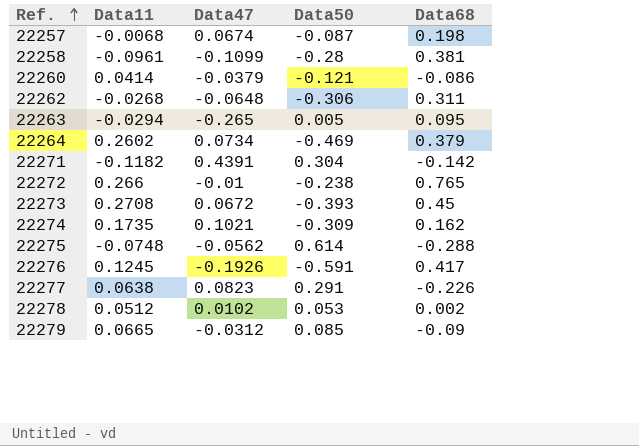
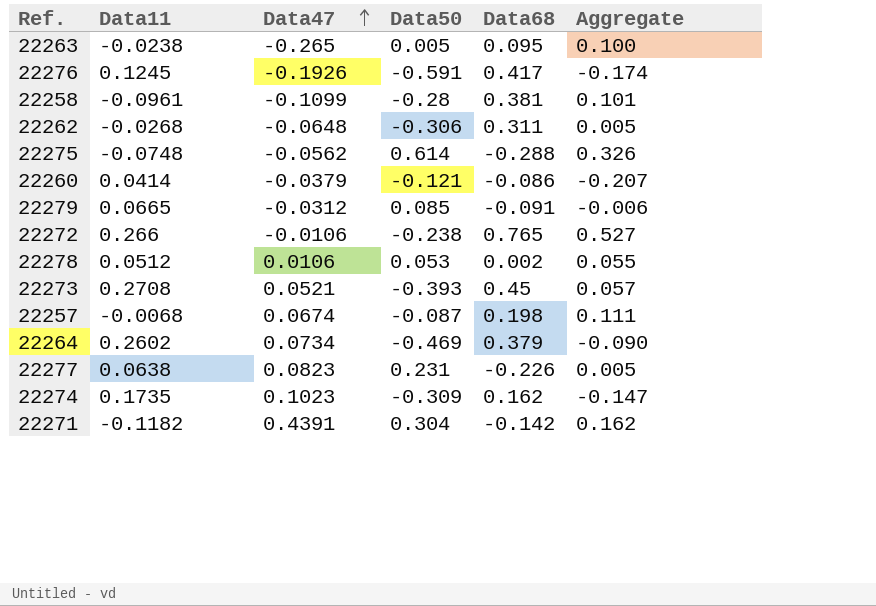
row order: Ref. ascending -> Data47 ascending
column Aggregate | formula: none -> [Data50] + [Data68]
22263 | Data11: -0.0294 -> -0.0238
22279 | Data68: -0.09 -> -0.091
22272 | Data47: -0.01 -> -0.0106
22278 | Data47: 0.0102 -> 0.0106
22273 | Data47: 0.0672 -> 0.0521
22277 | Data50: 0.291 -> 0.231
22274 | Data47: 0.1021 -> 0.1023

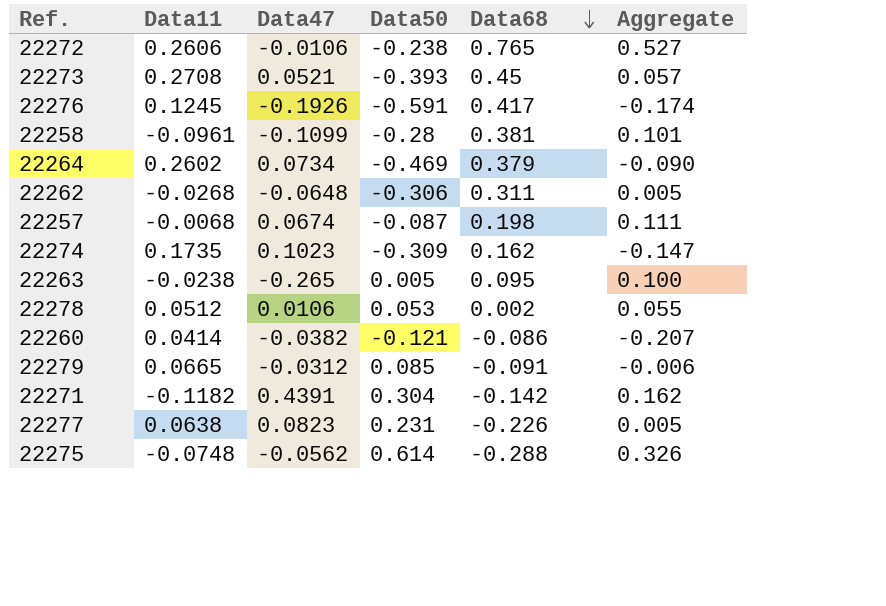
row order: Data47 ascending -> Data68 descending
22272 | Data11: 0.266 -> 0.2606
22260 | Data47: -0.0379 -> -0.0382

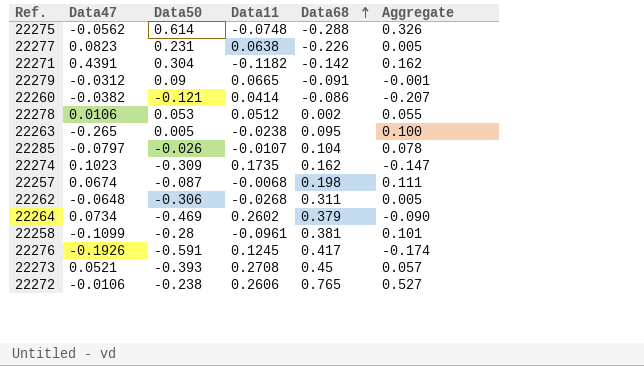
row order: Data68 descending -> Data68 ascending
column Data11 | position: 2 -> 4
22279 | Data50: 0.085 -> 0.09
22279 | Aggregate: -0.006 -> -0.001
row 22285: none -> -0.0797 | -0.026 | -0.0107 | 0.104 | 0.078

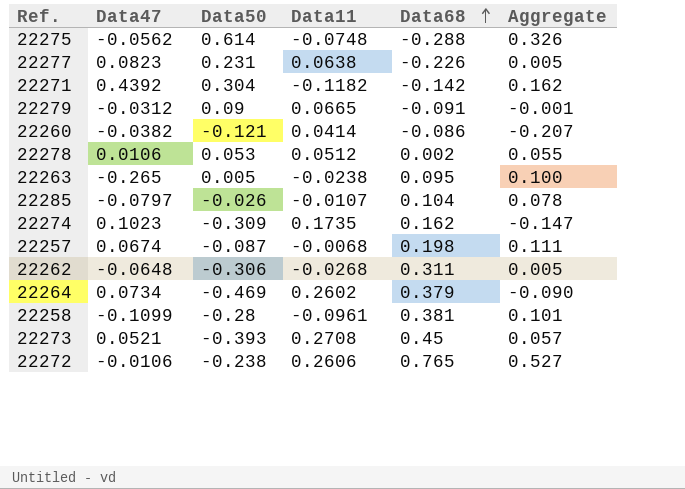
row 22276: -0.1926 | -0.591 | 0.1245 | 0.417 | -0.174 -> none
22271 | Data47: 0.4391 -> 0.4392

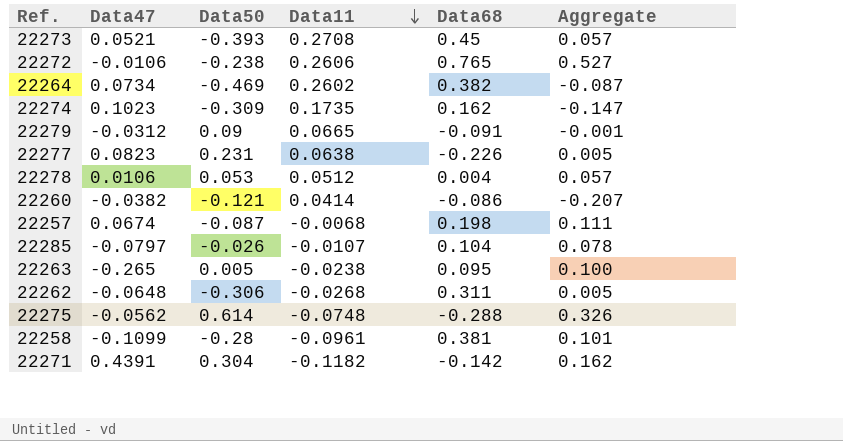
row order: Data68 ascending -> Data11 descending
22264 | Data68: 0.379 -> 0.382
22264 | Aggregate: -0.090 -> -0.087
22278 | Data68: 0.002 -> 0.004
22278 | Aggregate: 0.055 -> 0.057
22271 | Data47: 0.4392 -> 0.4391

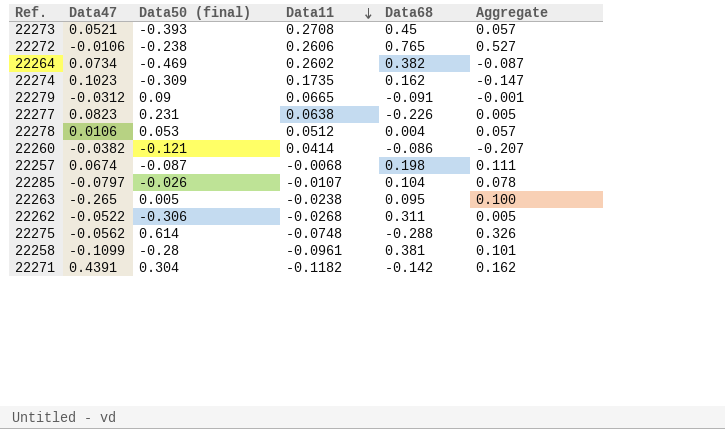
column name: Data50 -> Data50 (final)
22262 | Data47: -0.0648 -> -0.0522

